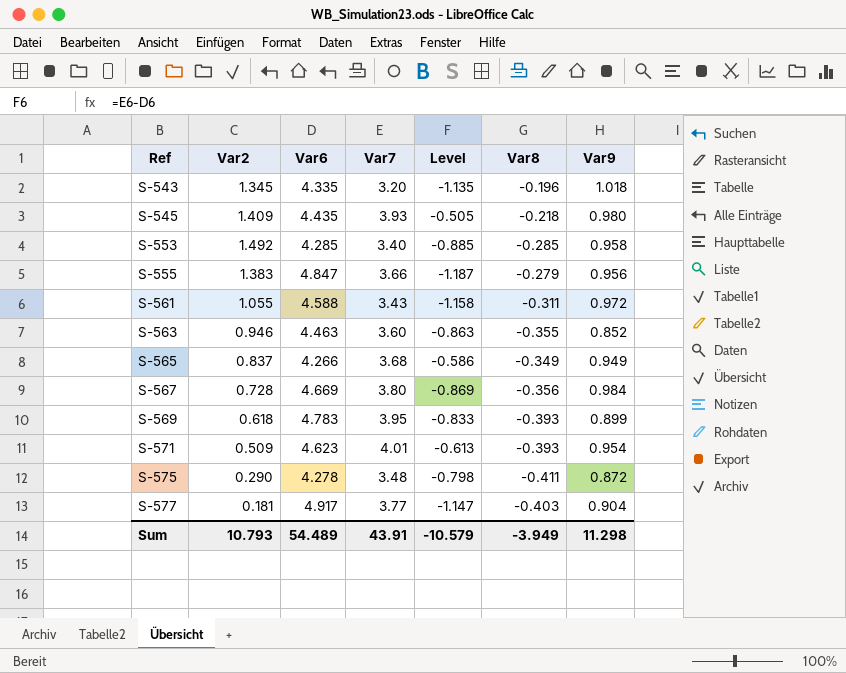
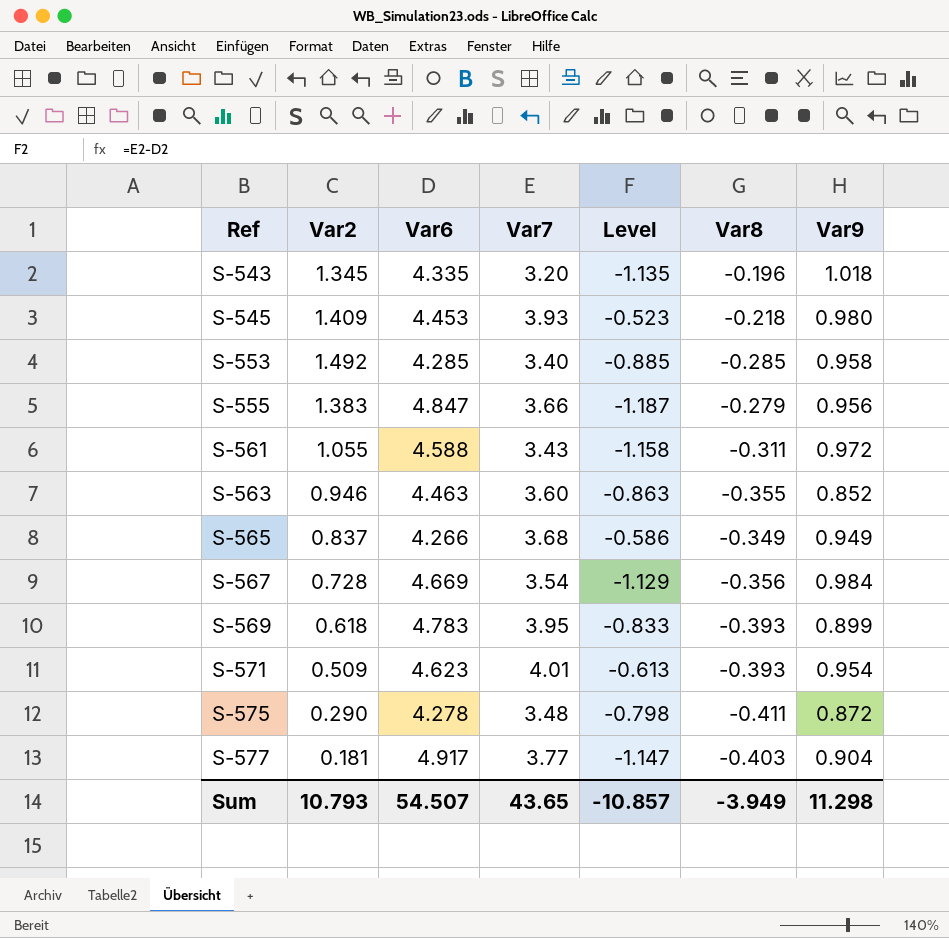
S-545 | Var6: 4.435 -> 4.453
S-545 | Level: -0.505 -> -0.523
S-567 | Var7: 3.80 -> 3.54
S-567 | Level: -0.869 -> -1.129
Sum | Var6: 54.489 -> 54.507
Sum | Var7: 43.91 -> 43.65
Sum | Level: -10.579 -> -10.857

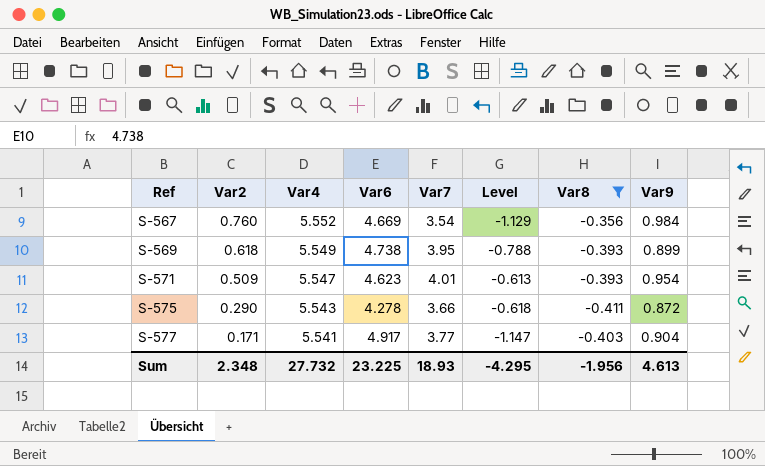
filter: none -> Var8 <= -0.356
column Var4 | position: none -> 3
S-567 | Var2: 0.728 -> 0.760
S-569 | Var6: 4.783 -> 4.738
S-569 | Level: -0.833 -> -0.788
S-575 | Var7: 3.48 -> 3.66
S-575 | Level: -0.798 -> -0.618
S-577 | Var2: 0.181 -> 0.171
Sum | Var2: 10.793 -> 2.348
Sum | Var6: 54.507 -> 23.225
Sum | Var7: 43.65 -> 18.93
Sum | Level: -10.857 -> -4.295
Sum | Var8: -3.949 -> -1.956
Sum | Var9: 11.298 -> 4.613

